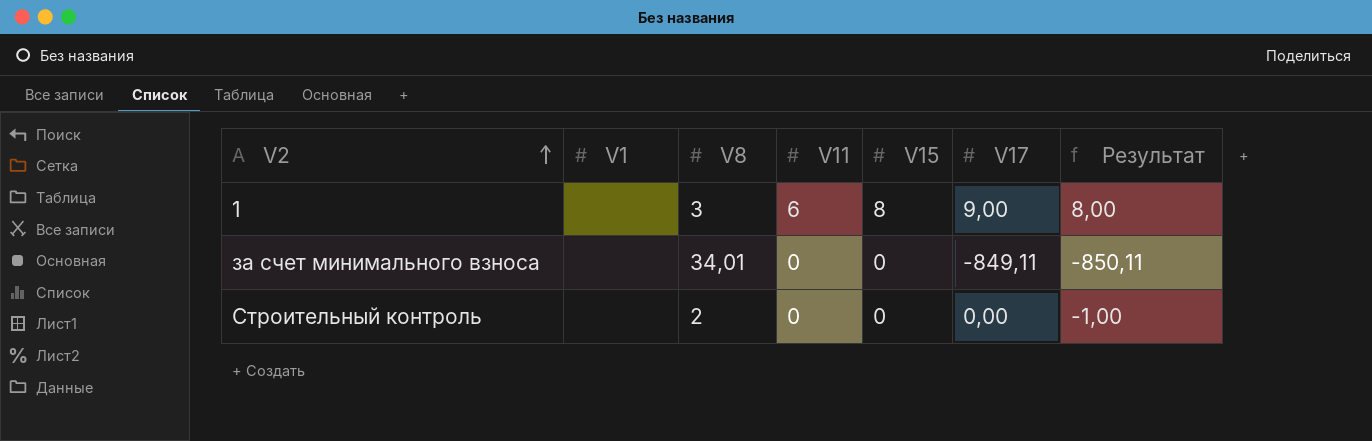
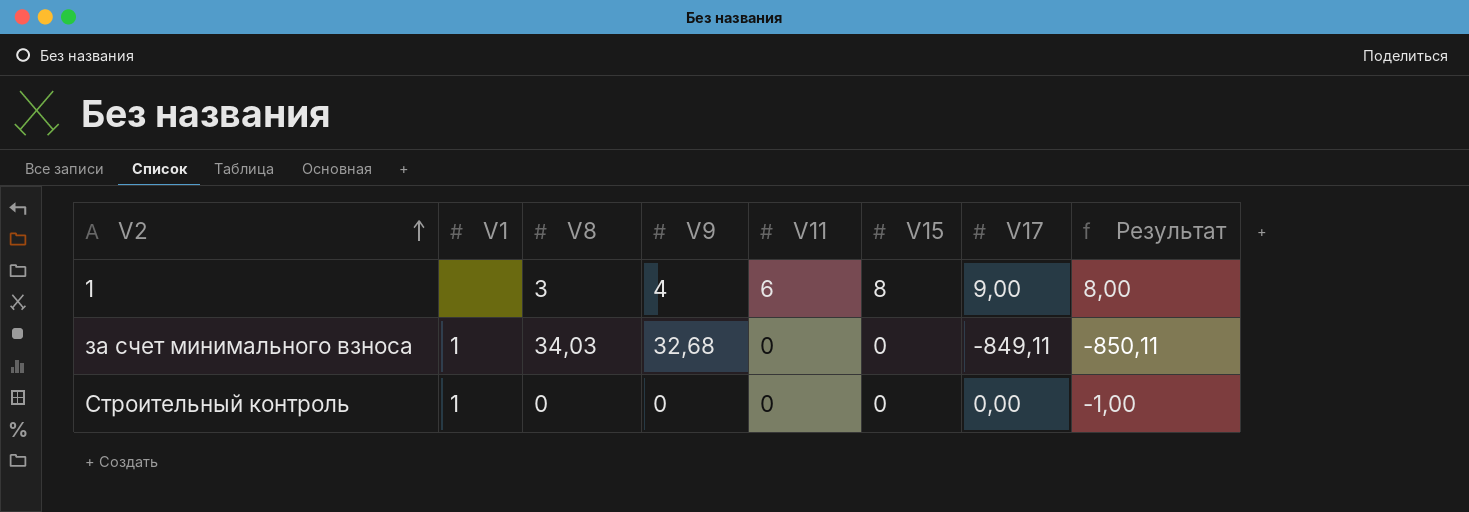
column V9 | position: none -> 4
за счет минимального взноса | V1: none -> 1
за счет минимального взноса | V8: 34,01 -> 34,03
Строительный контроль | V1: none -> 1
Строительный контроль | V8: 2 -> 0

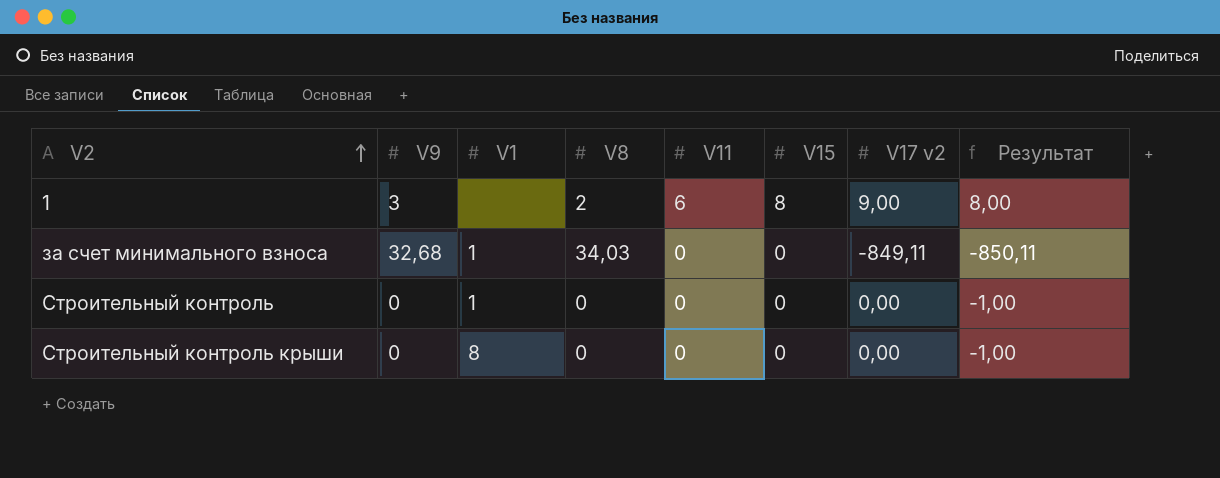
column V9 | position: 4 -> 2
column name: V17 -> V17 v2
1 | V9: 4 -> 3
1 | V8: 3 -> 2
row Строительный контроль крыши: none -> 0 | 8 | 0 | 0 | 0 | 0,00 | -1,00

